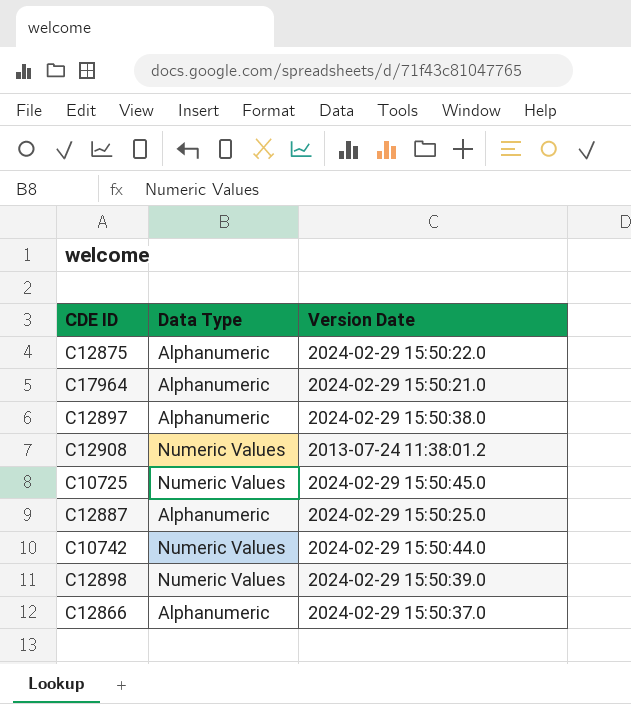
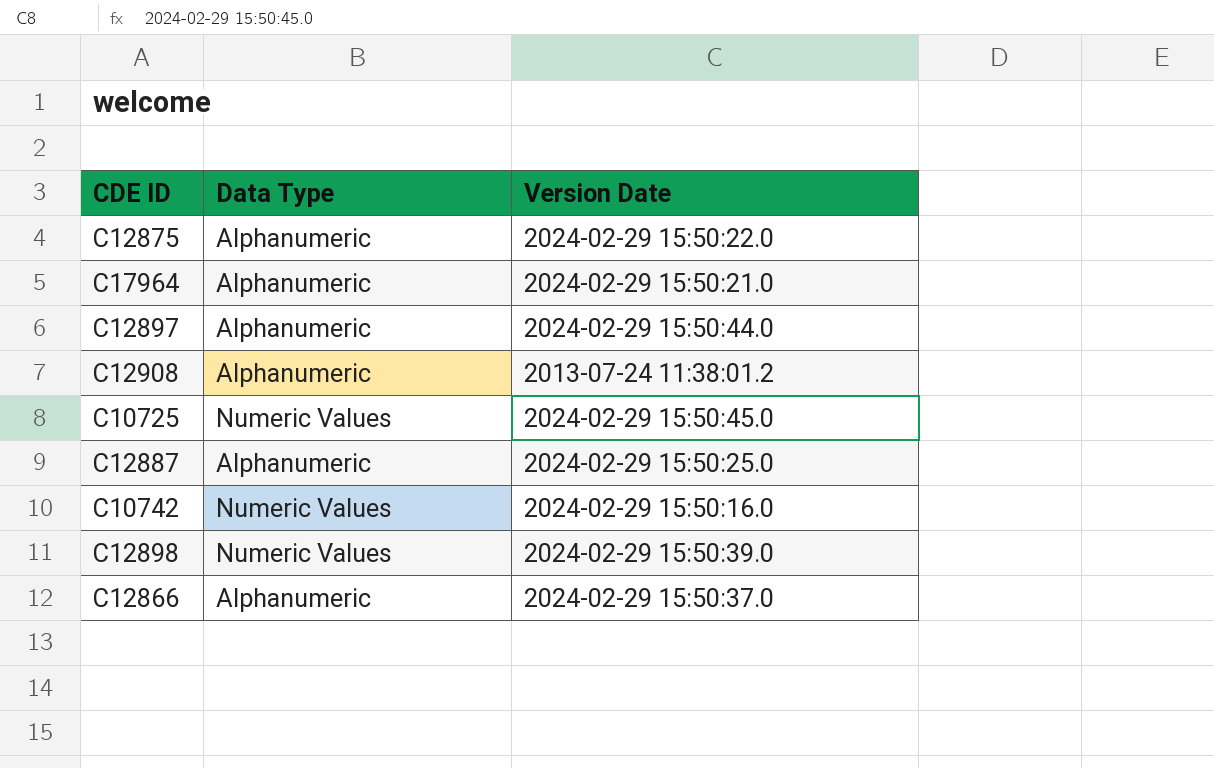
C12897 | Version Date: 2024-02-29 15:50:38.0 -> 2024-02-29 15:50:44.0
C12908 | Data Type: Numeric Values -> Alphanumeric
C10742 | Version Date: 2024-02-29 15:50:44.0 -> 2024-02-29 15:50:16.0

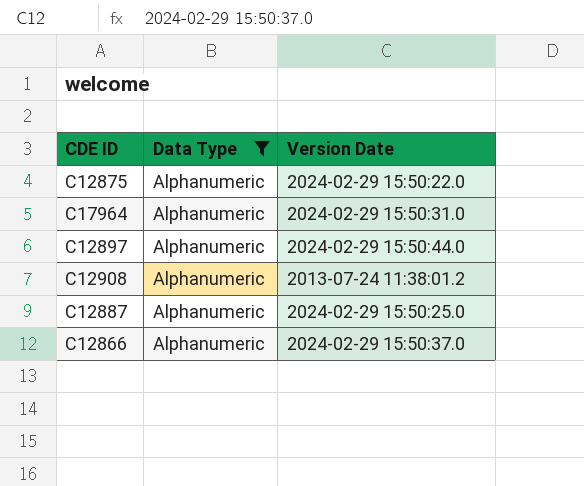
filter: none -> Data Type = Alphanumeric
C17964 | Version Date: 2024-02-29 15:50:21.0 -> 2024-02-29 15:50:31.0

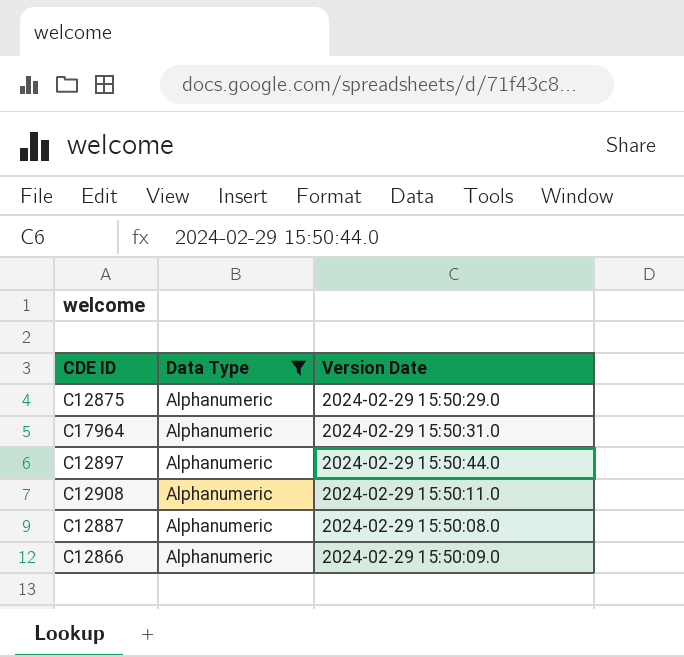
C12875 | Version Date: 2024-02-29 15:50:22.0 -> 2024-02-29 15:50:29.0
C12908 | Version Date: 2013-07-24 11:38:01.2 -> 2024-02-29 15:50:11.0
C12887 | Version Date: 2024-02-29 15:50:25.0 -> 2024-02-29 15:50:08.0
C12866 | Version Date: 2024-02-29 15:50:37.0 -> 2024-02-29 15:50:09.0

